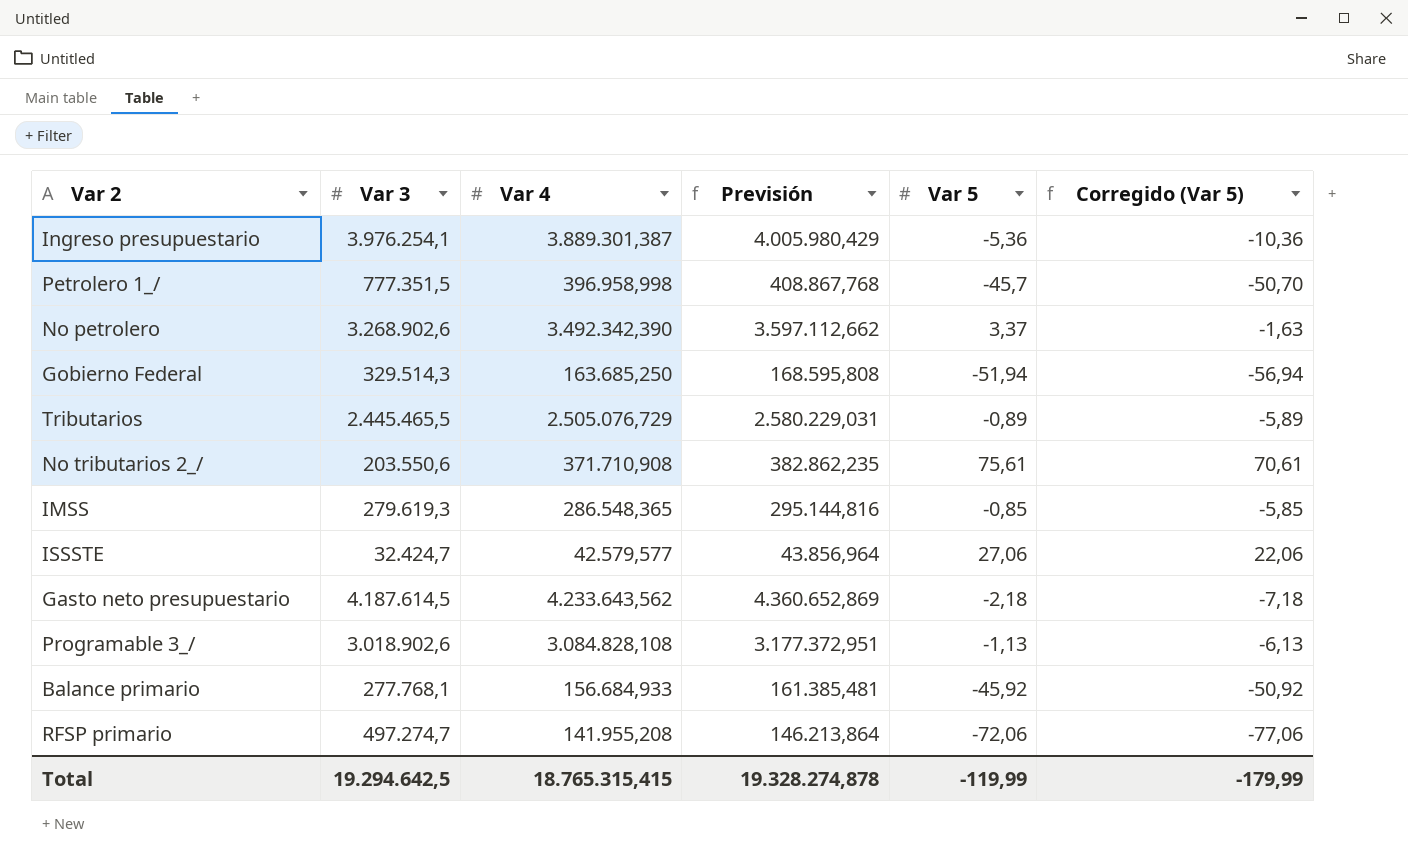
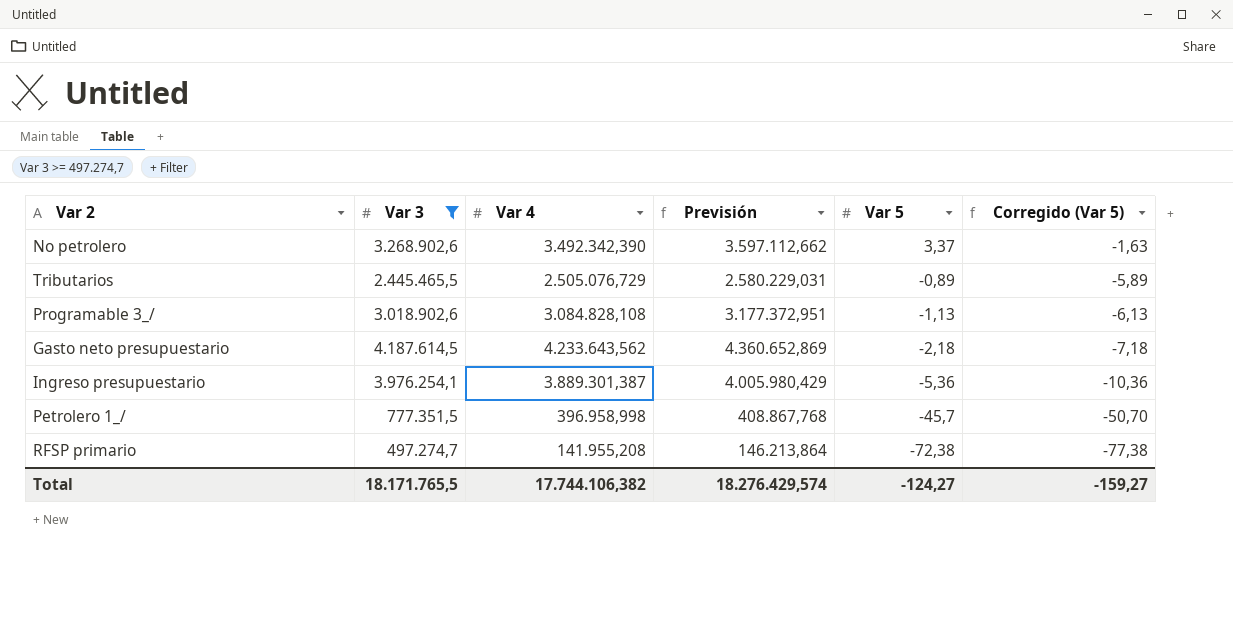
filter: none -> Var 3 >= 497.274,7
row order: none -> Var 5 descending
RFSP primario | Var 5: -72,06 -> -72,38
RFSP primario | Corregido (Var 5): -77,06 -> -77,38
Total | Var 3: 19.294.642,5 -> 18.171.765,5
Total | Var 4: 18.765.315,415 -> 17.744.106,382
Total | Previsión: 19.328.274,878 -> 18.276.429,574
Total | Var 5: -119,99 -> -124,27
Total | Corregido (Var 5): -179,99 -> -159,27

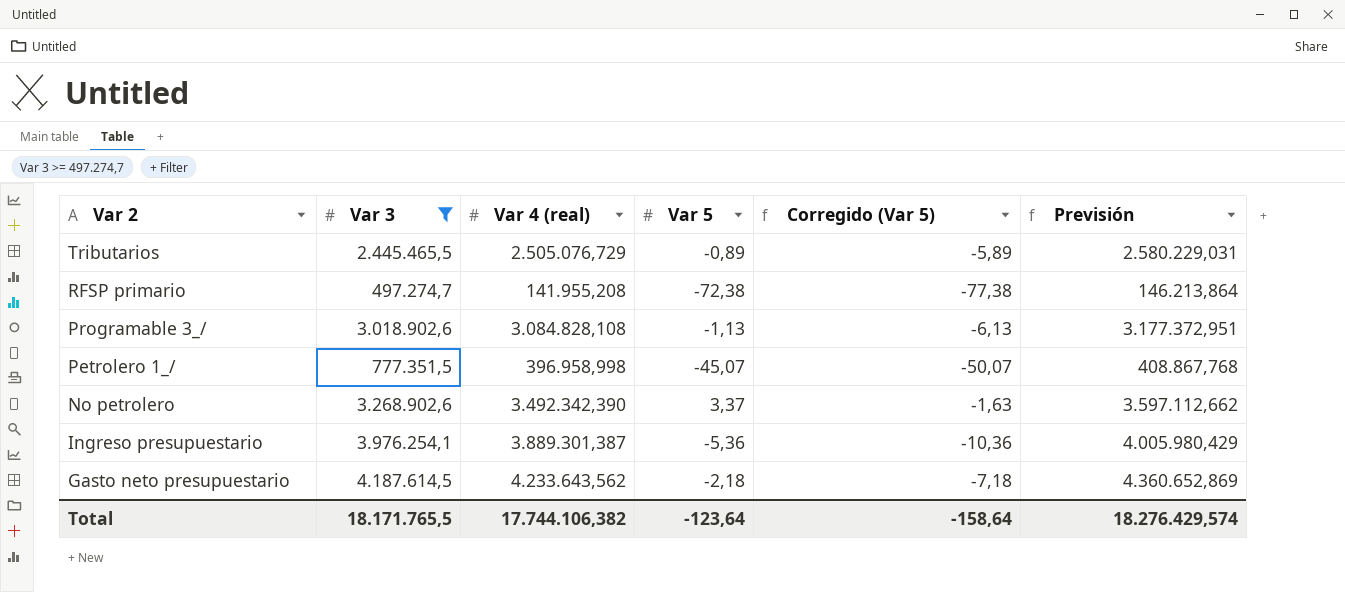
row order: Var 5 descending -> Var 2 descending
column name: Var 4 -> Var 4 (real)
column Previsión | position: 4 -> 6
Petrolero 1_/ | Var 5: -45,7 -> -45,07
Petrolero 1_/ | Corregido (Var 5): -50,70 -> -50,07
Total | Var 5: -124,27 -> -123,64
Total | Corregido (Var 5): -159,27 -> -158,64

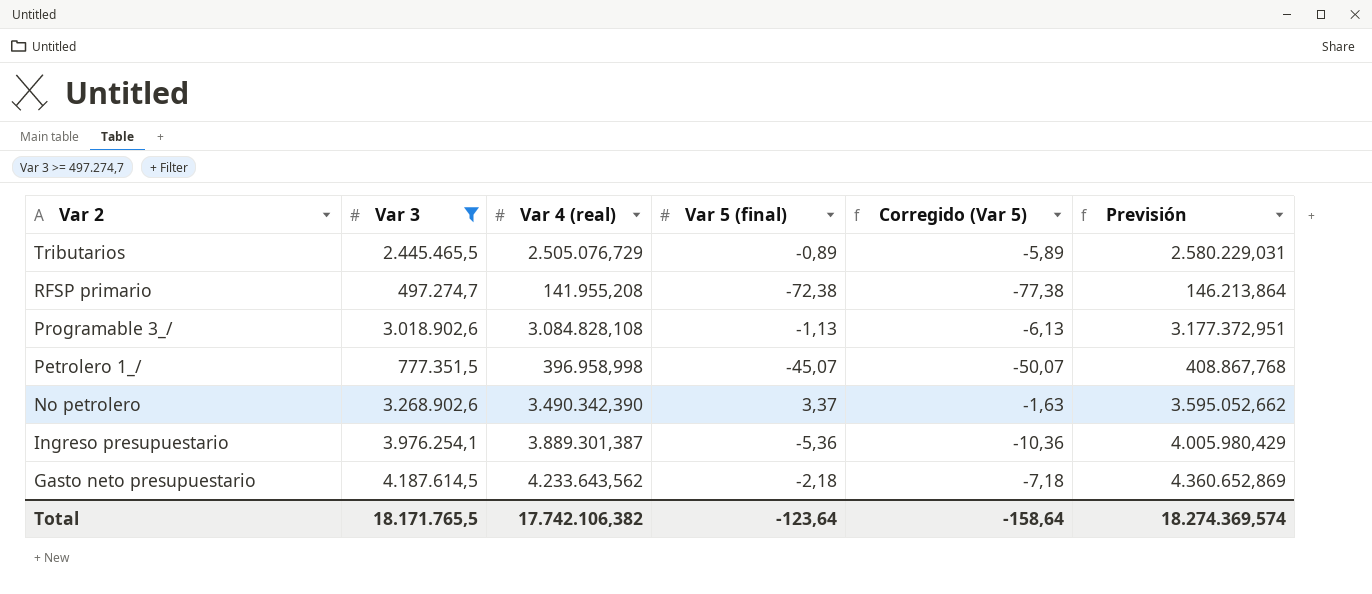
column name: Var 5 -> Var 5 (final)
No petrolero | Var 4 (real): 3.492.342,390 -> 3.490.342,390
No petrolero | Previsión: 3.597.112,662 -> 3.595.052,662
Total | Var 4 (real): 17.744.106,382 -> 17.742.106,382
Total | Previsión: 18.276.429,574 -> 18.274.369,574

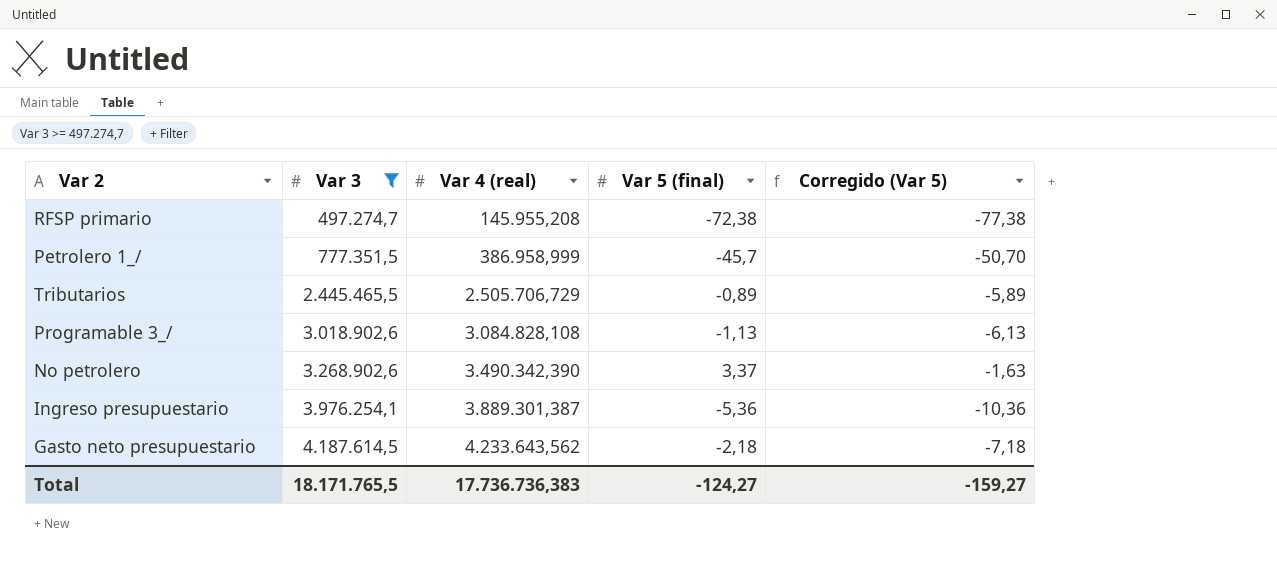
row order: Var 2 descending -> Var 3 ascending
column Previsión | formula: [Var 4 (real)] * 1,03 -> none
RFSP primario | Var 4 (real): 141.955,208 -> 145.955,208
Petrolero 1_/ | Var 4 (real): 396.958,998 -> 386.958,999
Petrolero 1_/ | Var 5 (final): -45,07 -> -45,7
Petrolero 1_/ | Corregido (Var 5): -50,07 -> -50,70
Tributarios | Var 4 (real): 2.505.076,729 -> 2.505.706,729
Total | Var 4 (real): 17.742.106,382 -> 17.736.736,383
Total | Var 5 (final): -123,64 -> -124,27
Total | Corregido (Var 5): -158,64 -> -159,27

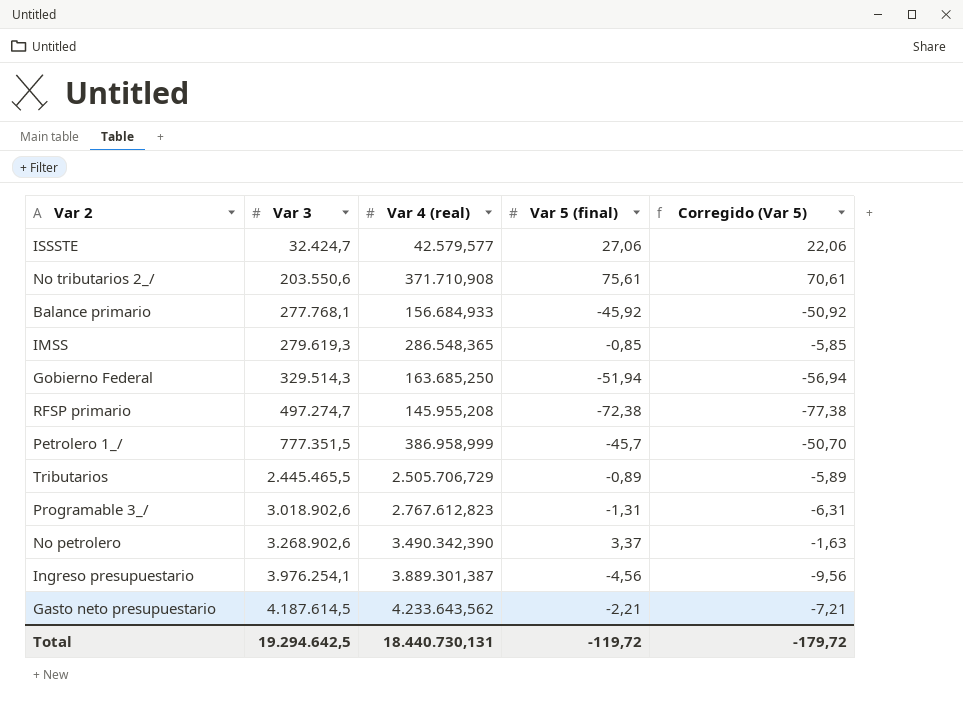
filter: Var 3 >= 497.274,7 -> none
Programable 3_/ | Var 4 (real): 3.084.828,108 -> 2.767.612,823
Programable 3_/ | Var 5 (final): -1,13 -> -1,31
Programable 3_/ | Corregido (Var 5): -6,13 -> -6,31
Ingreso presupuestario | Var 5 (final): -5,36 -> -4,56
Ingreso presupuestario | Corregido (Var 5): -10,36 -> -9,56
Gasto neto presupuestario | Var 5 (final): -2,18 -> -2,21
Gasto neto presupuestario | Corregido (Var 5): -7,18 -> -7,21
Total | Var 3: 18.171.765,5 -> 19.294.642,5
Total | Var 4 (real): 17.736.736,383 -> 18.440.730,131
Total | Var 5 (final): -124,27 -> -119,72
Total | Corregido (Var 5): -159,27 -> -179,72

